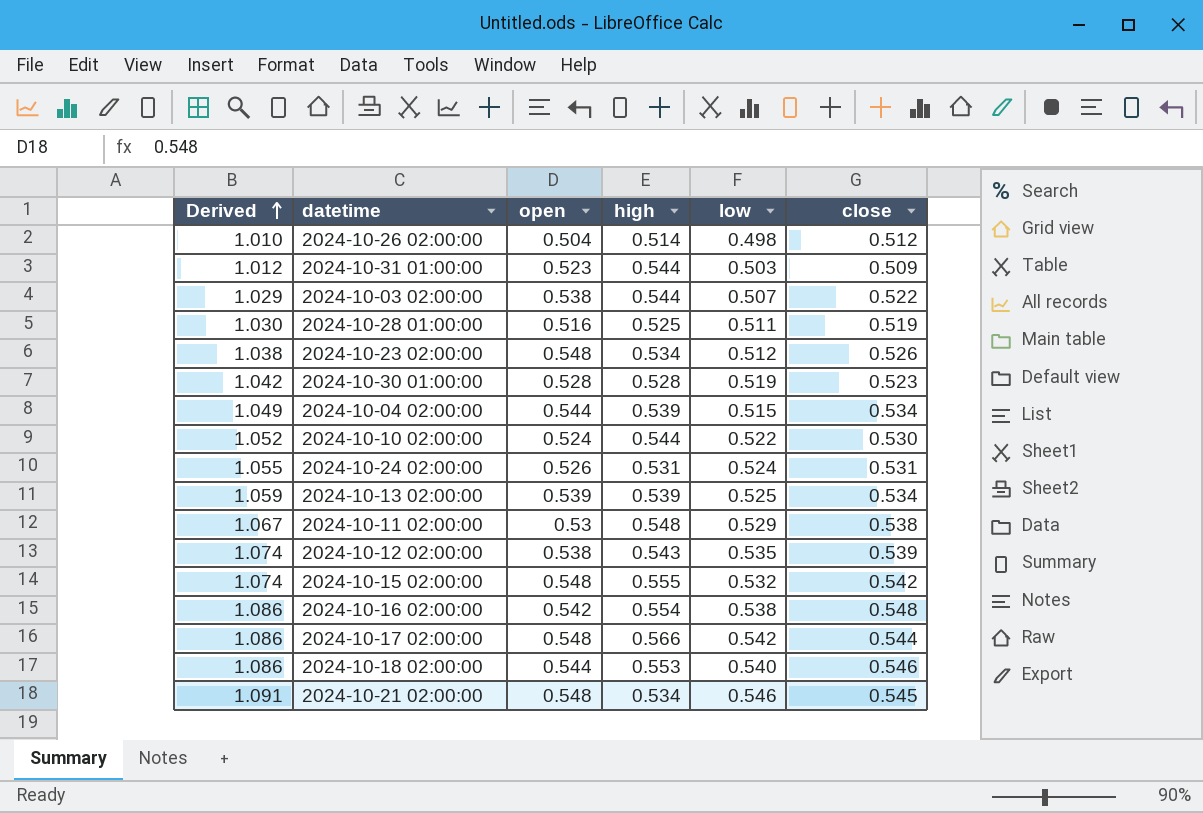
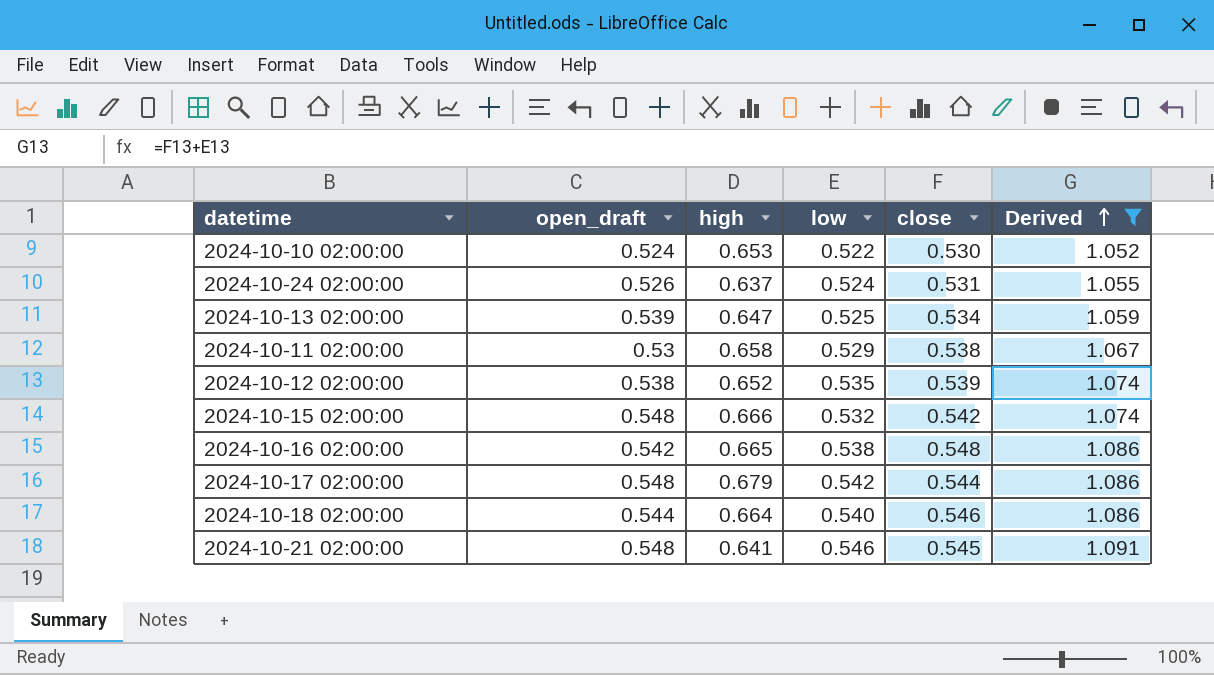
filter: none -> Derived >= 1.052
column name: open -> open_draft
column Derived | position: 1 -> 6
2024-10-10 02:00:00 | high: 0.544 -> 0.653
2024-10-24 02:00:00 | high: 0.531 -> 0.637
2024-10-13 02:00:00 | high: 0.539 -> 0.647
2024-10-11 02:00:00 | high: 0.548 -> 0.658
2024-10-12 02:00:00 | high: 0.543 -> 0.652
2024-10-15 02:00:00 | high: 0.555 -> 0.666
2024-10-16 02:00:00 | high: 0.554 -> 0.665
2024-10-17 02:00:00 | high: 0.566 -> 0.679
2024-10-18 02:00:00 | high: 0.553 -> 0.664
2024-10-21 02:00:00 | high: 0.534 -> 0.641

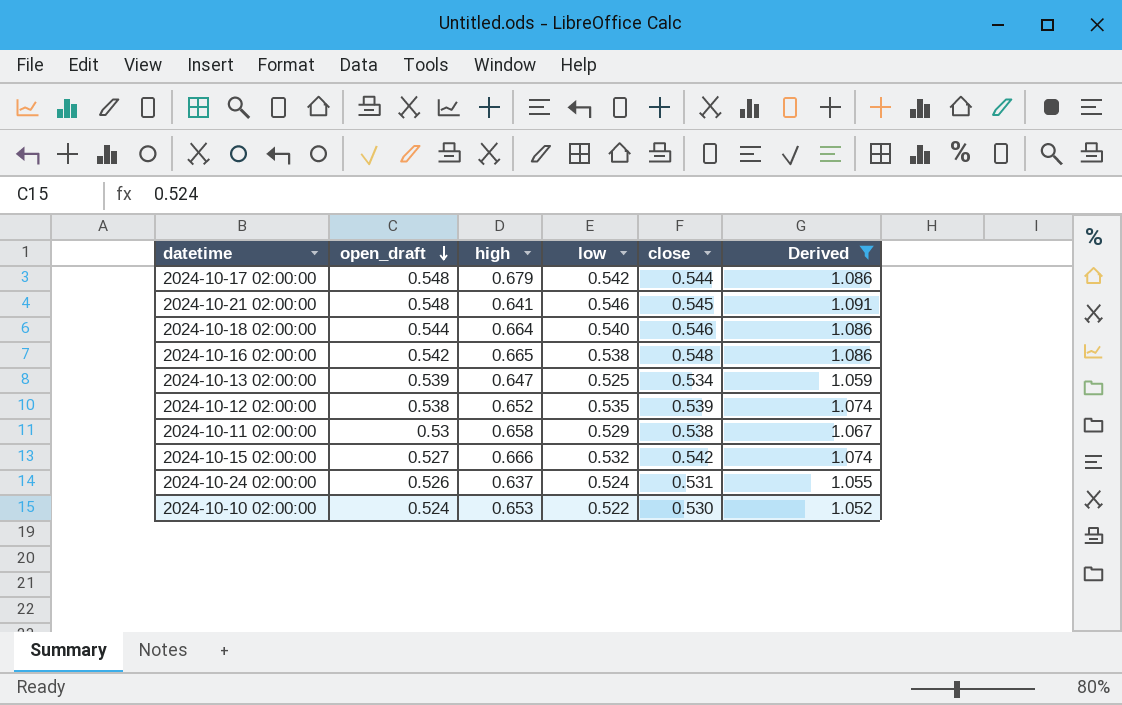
row order: Derived ascending -> open_draft descending
2024-10-15 02:00:00 | open_draft: 0.548 -> 0.527

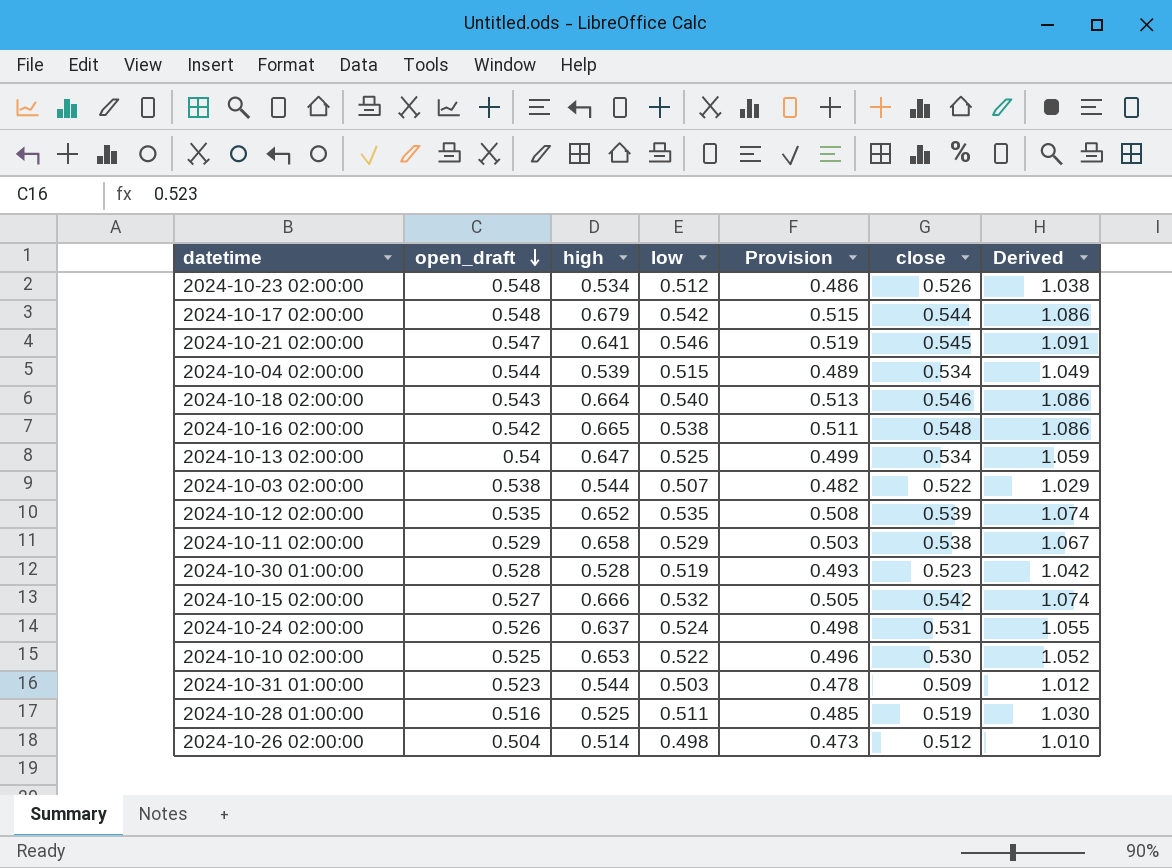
filter: Derived >= 1.052 -> none
column Provision | formula: none -> [low] * 0.95
2024-10-21 02:00:00 | open_draft: 0.548 -> 0.547
2024-10-18 02:00:00 | open_draft: 0.544 -> 0.543
2024-10-13 02:00:00 | open_draft: 0.539 -> 0.54
2024-10-12 02:00:00 | open_draft: 0.538 -> 0.535
2024-10-11 02:00:00 | open_draft: 0.53 -> 0.529
2024-10-10 02:00:00 | open_draft: 0.524 -> 0.525

